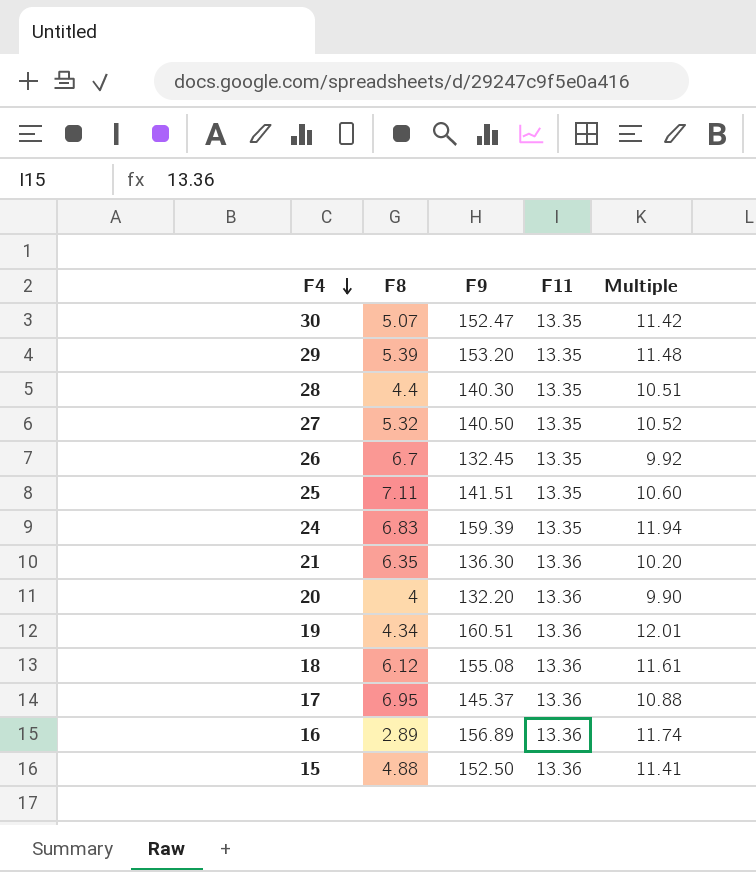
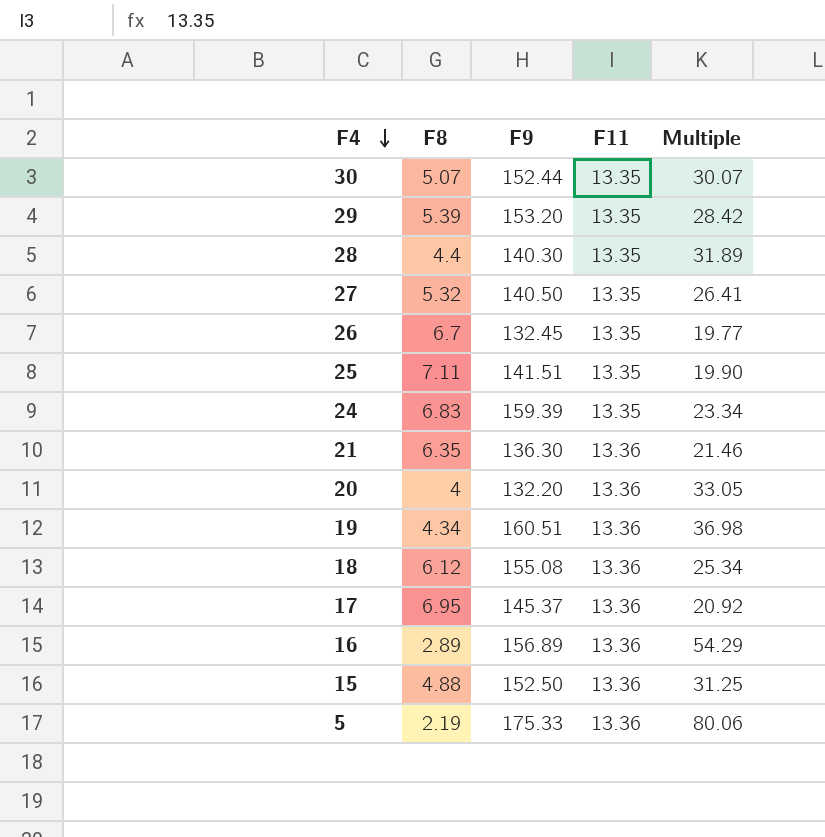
column Multiple | formula: [F9] / [F11] -> [F9] / [F8]
30 | F9: 152.47 -> 152.44
row 5: none -> 2.19 | 175.33 | 13.36 | 80.06

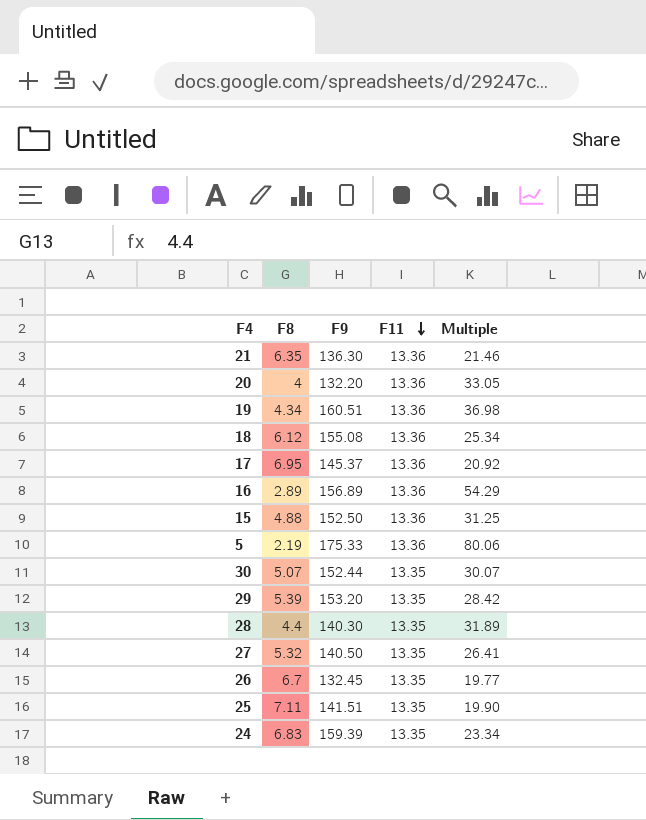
row order: F4 descending -> F11 descending

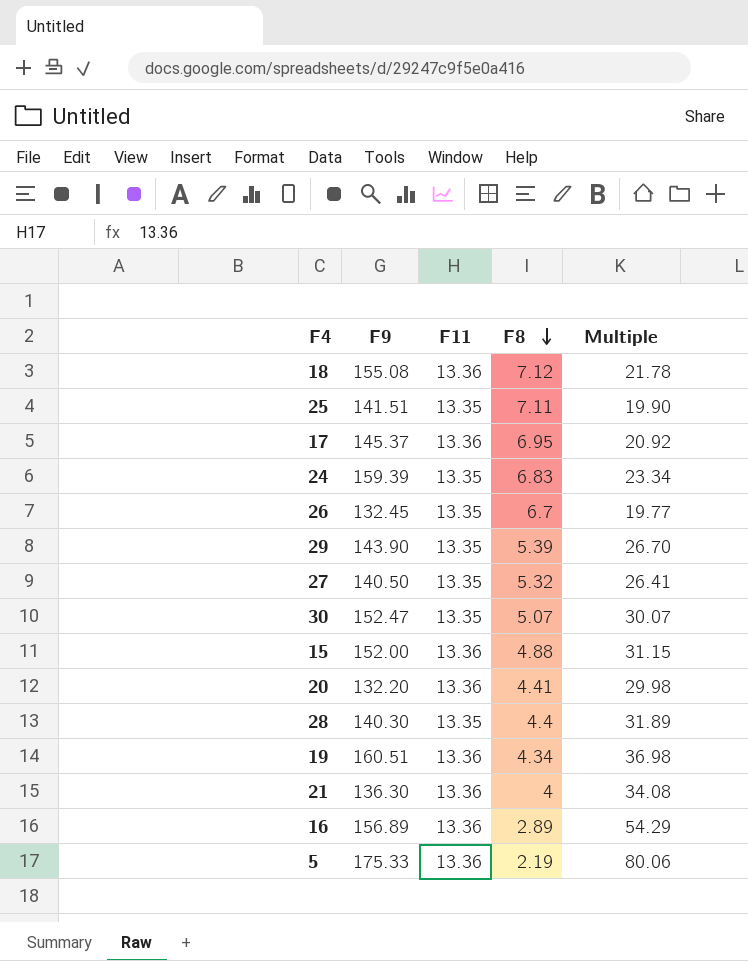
row order: F11 descending -> F8 descending
column F8 | position: 2 -> 4
18 | F8: 6.12 -> 7.12
18 | Multiple: 25.34 -> 21.78
29 | F9: 153.20 -> 143.90
29 | Multiple: 28.42 -> 26.70
30 | F9: 152.44 -> 152.47
15 | F9: 152.50 -> 152.00
15 | Multiple: 31.25 -> 31.15
20 | F8: 4 -> 4.41
20 | Multiple: 33.05 -> 29.98
21 | F8: 6.35 -> 4
21 | Multiple: 21.46 -> 34.08

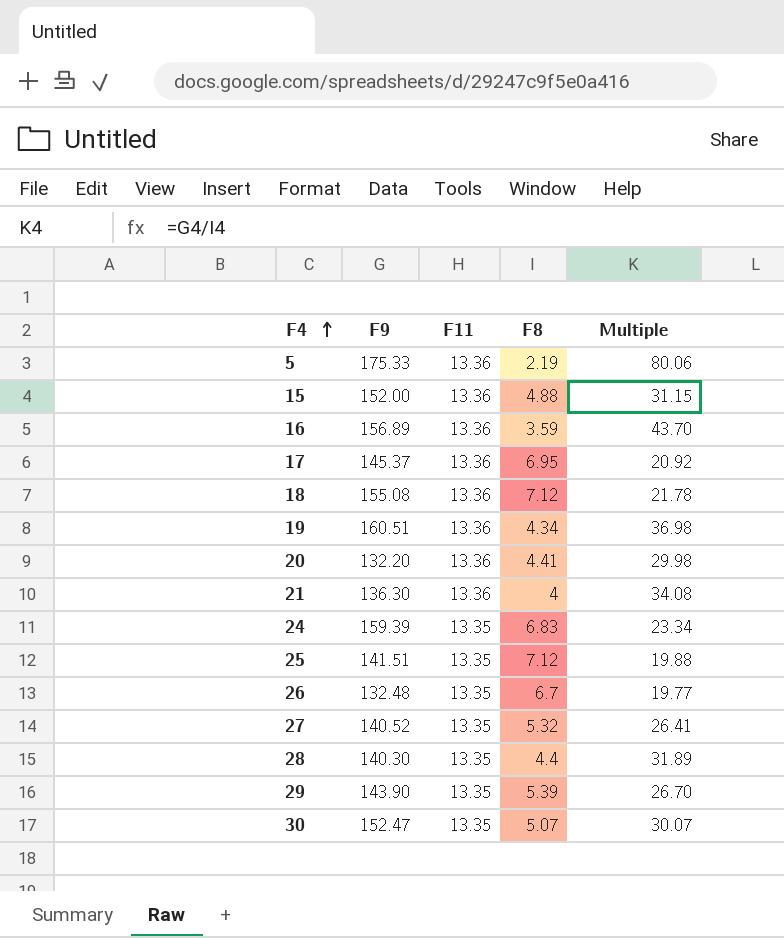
row order: F8 descending -> F4 ascending
16 | F8: 2.89 -> 3.59
16 | Multiple: 54.29 -> 43.70
25 | F8: 7.11 -> 7.12
25 | Multiple: 19.90 -> 19.88
26 | F9: 132.45 -> 132.48
27 | F9: 140.50 -> 140.52

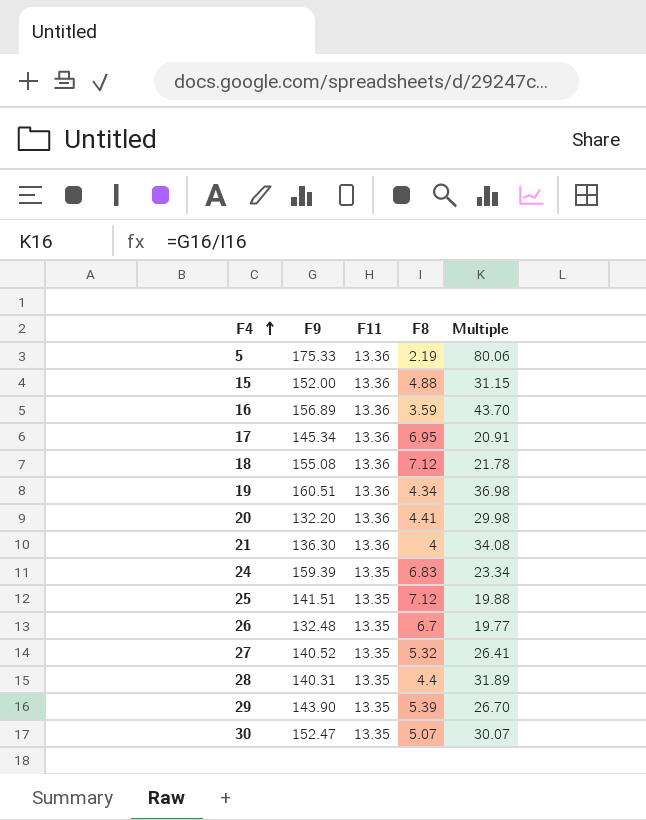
17 | F9: 145.37 -> 145.34
17 | Multiple: 20.92 -> 20.91
28 | F9: 140.30 -> 140.31

